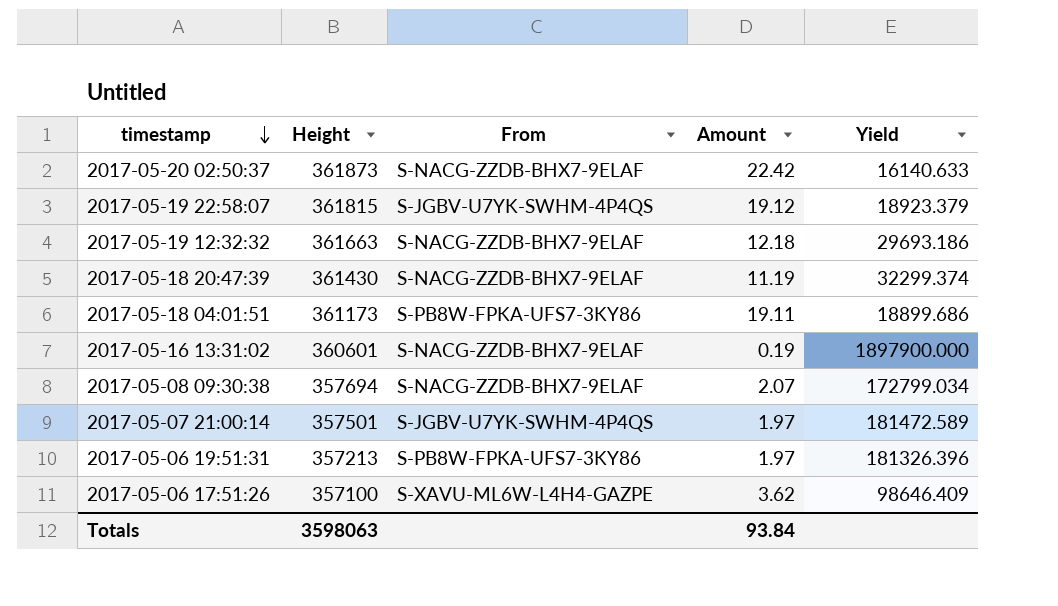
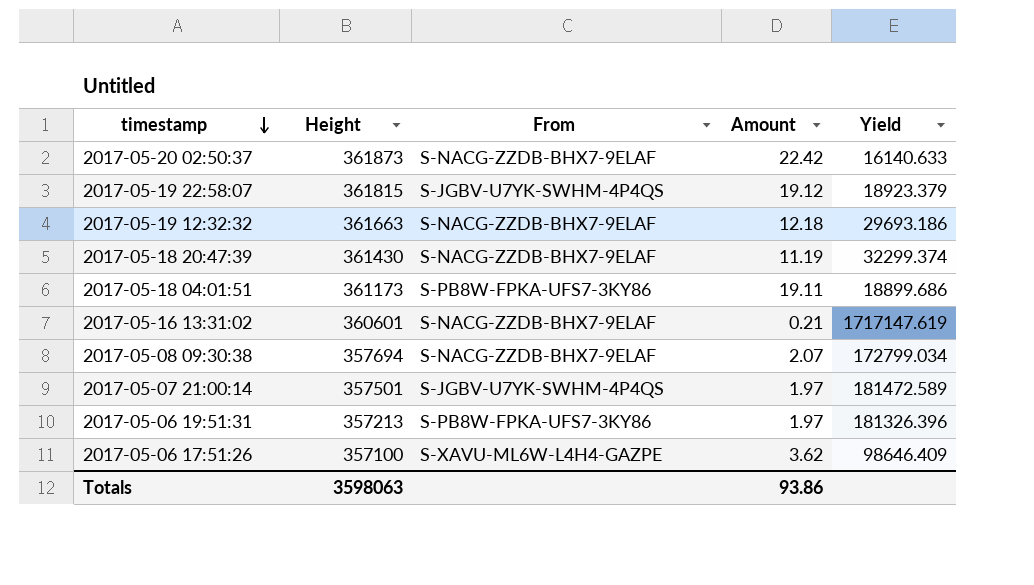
2017-05-16 13:31:02 | Amount: 0.19 -> 0.21
2017-05-16 13:31:02 | Yield: 1897900.000 -> 1717147.619
Totals | Amount: 93.84 -> 93.86

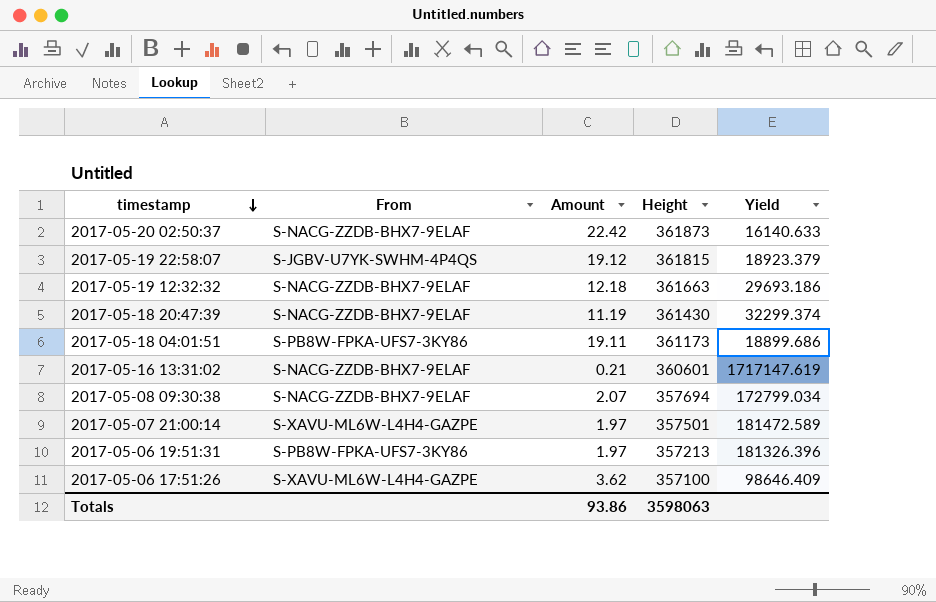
column Height | position: 2 -> 4
2017-05-07 21:00:14 | From: S-JGBV-U7YK-SWHM-4P4QS -> S-XAVU-ML6W-L4H4-GAZPE

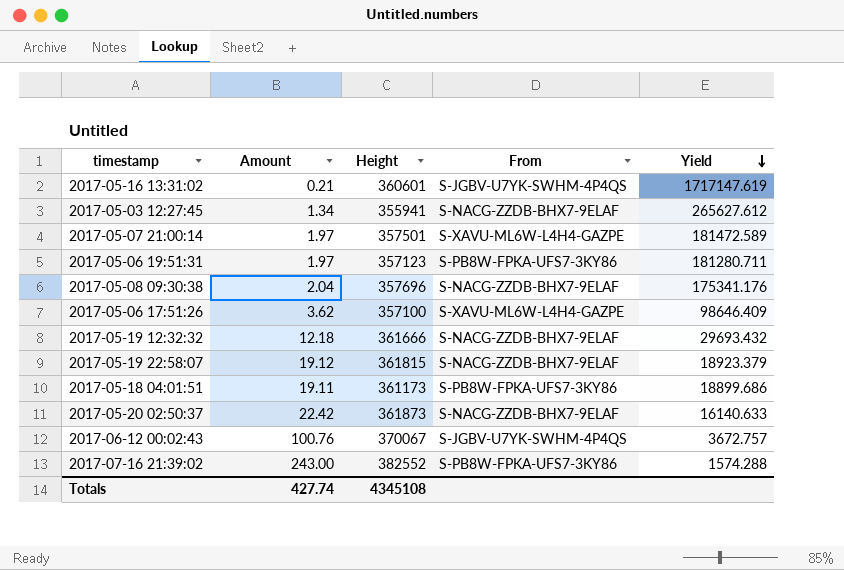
row order: timestamp descending -> Yield descending
column From | position: 2 -> 4
row 2017-05-18 20:47:39: S-NACG-ZZDB-BHX7-9ELAF | 11.19 | 361430 | 32299.374 -> none
2017-05-16 13:31:02 | From: S-NACG-ZZDB-BHX7-9ELAF -> S-JGBV-U7YK-SWHM-4P4QS
row 2017-05-03 12:27:45: none -> 1.34 | 355941 | S-NACG-ZZDB-BHX7-9ELAF | 265627.612
2017-05-06 19:51:31 | Height: 357213 -> 357123
2017-05-06 19:51:31 | Yield: 181326.396 -> 181280.711
2017-05-08 09:30:38 | Amount: 2.07 -> 2.04
2017-05-08 09:30:38 | Height: 357694 -> 357696
2017-05-08 09:30:38 | Yield: 172799.034 -> 175341.176
2017-05-19 12:32:32 | Height: 361663 -> 361666
2017-05-19 12:32:32 | Yield: 29693.186 -> 29693.432
2017-05-19 22:58:07 | From: S-JGBV-U7YK-SWHM-4P4QS -> S-NACG-ZZDB-BHX7-9ELAF
row 2017-06-12 00:02:43: none -> 100.76 | 370067 | S-JGBV-U7YK-SWHM-4P4QS | 3672.757
row 2017-07-16 21:39:02: none -> 243.00 | 382552 | S-PB8W-FPKA-UFS7-3KY86 | 1574.288
Totals | Amount: 93.86 -> 427.74
Totals | Height: 3598063 -> 4345108

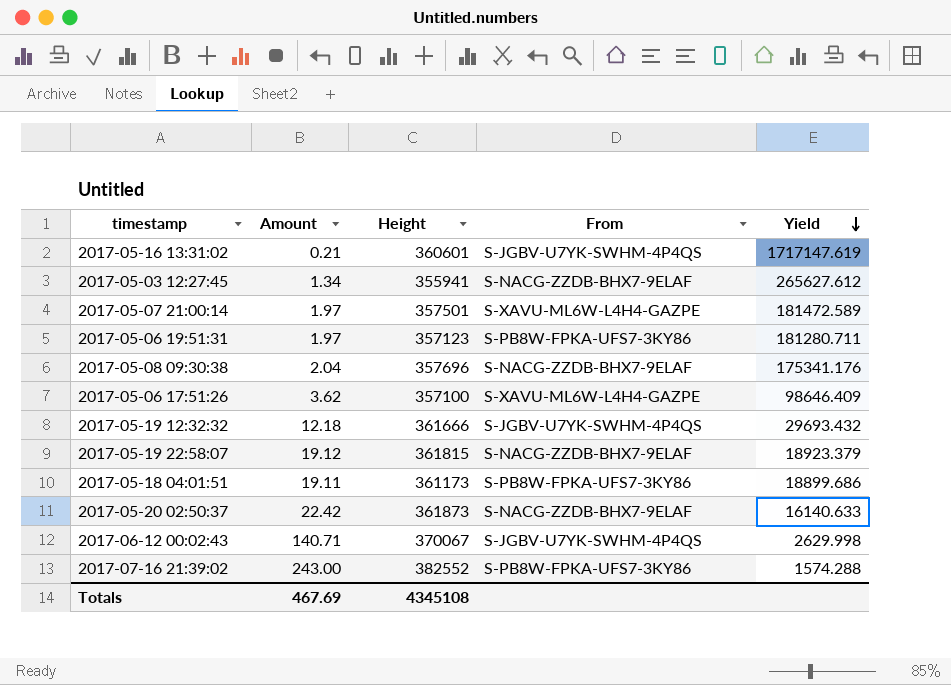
2017-05-19 12:32:32 | From: S-NACG-ZZDB-BHX7-9ELAF -> S-JGBV-U7YK-SWHM-4P4QS
2017-06-12 00:02:43 | Amount: 100.76 -> 140.71
2017-06-12 00:02:43 | Yield: 3672.757 -> 2629.998
Totals | Amount: 427.74 -> 467.69

